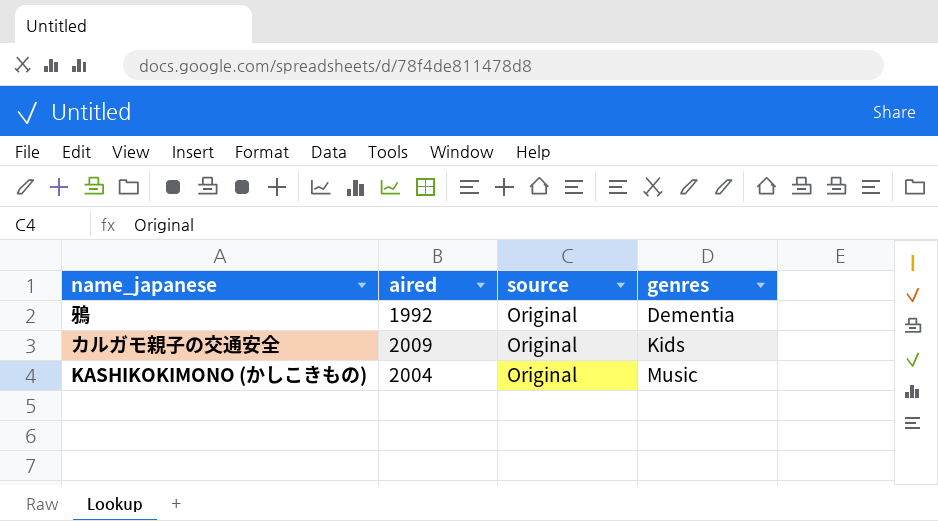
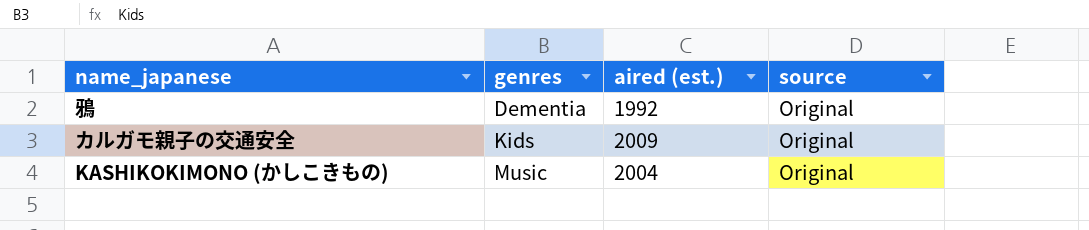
column genres | position: 4 -> 2
column name: aired -> aired (est.)

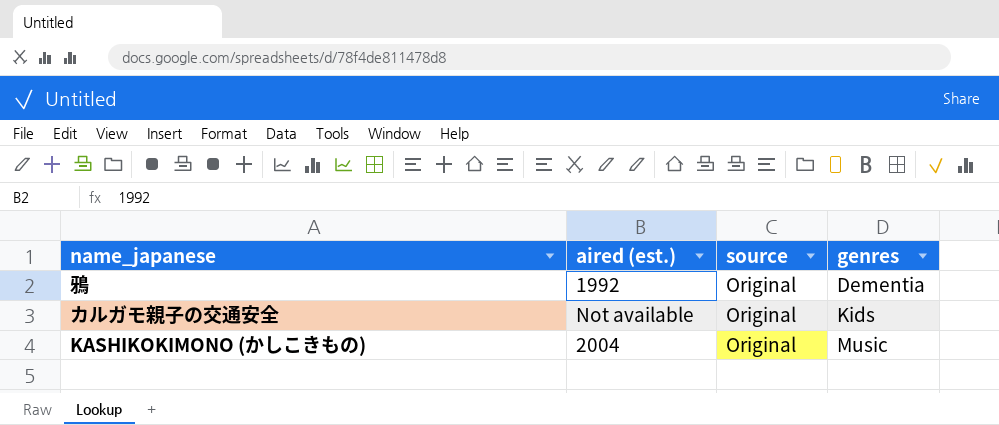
column genres | position: 2 -> 4
カルガモ親子の交通安全 | aired (est.): 2009 -> Not available

